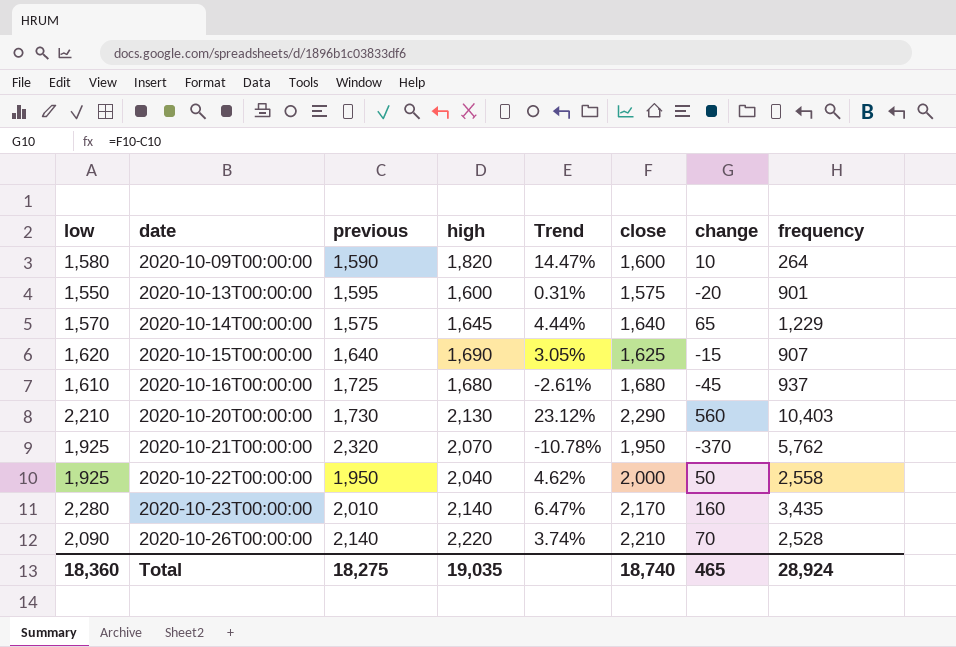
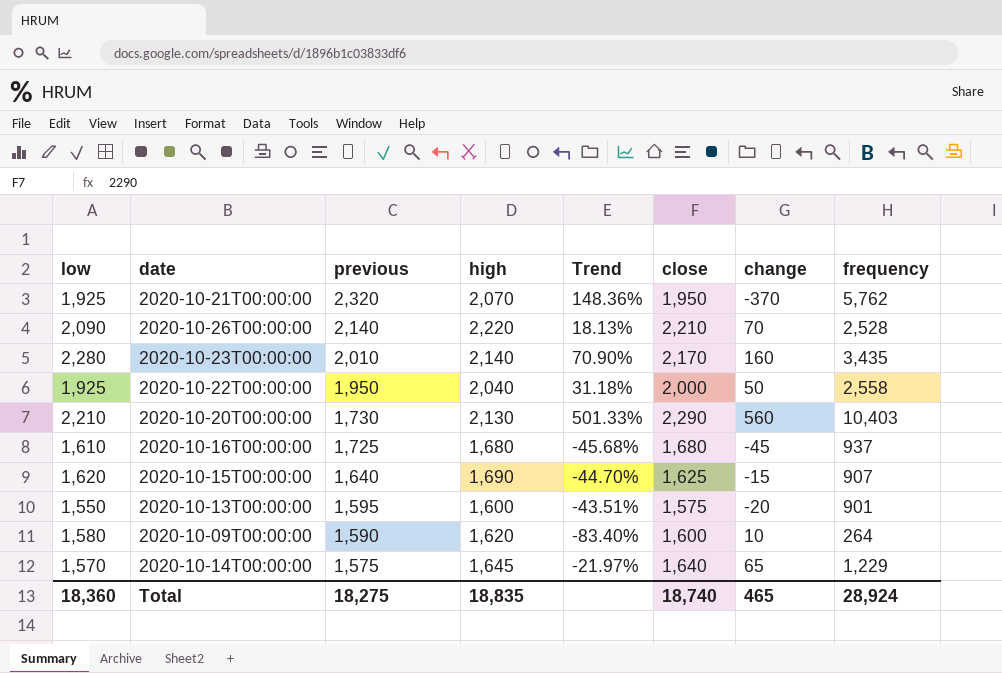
row order: date ascending -> previous descending
column Trend | formula: ([high] - [previous]) / [previous] -> ([frequency] - [previous]) / [previous]
2020-10-09T00:00:00 | high: 1,820 -> 1,620
Total | high: 19,035 -> 18,835

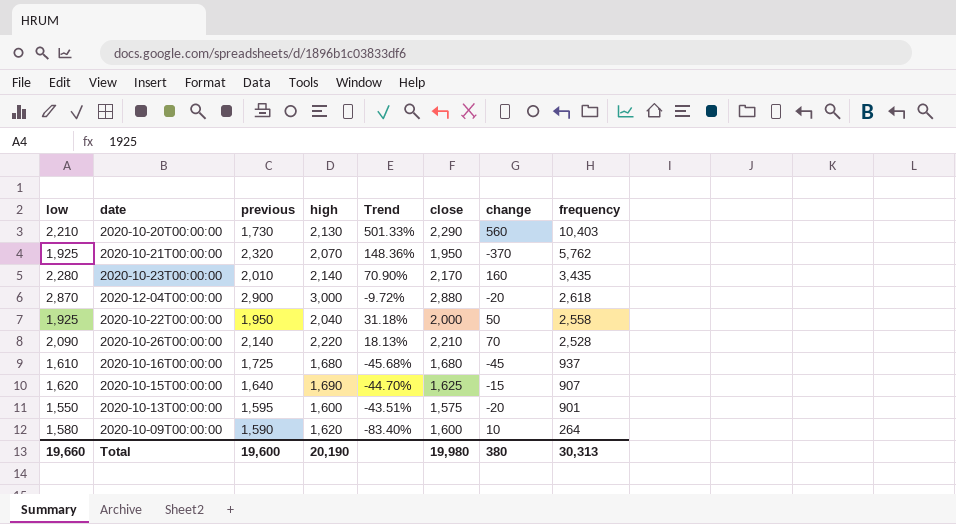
row order: previous descending -> frequency descending
row 2020-10-14T00:00:00: 1,570 | 1,575 | 1,645 | -21.97% | 1,640 | 65 | 1,229 -> none
row 2020-12-04T00:00:00: none -> 2,870 | 2,900 | 3,000 | -9.72% | 2,880 | -20 | 2,618
Total | low: 18,360 -> 19,660
Total | previous: 18,275 -> 19,600
Total | high: 18,835 -> 20,190
Total | close: 18,740 -> 19,980
Total | change: 465 -> 380
Total | frequency: 28,924 -> 30,313

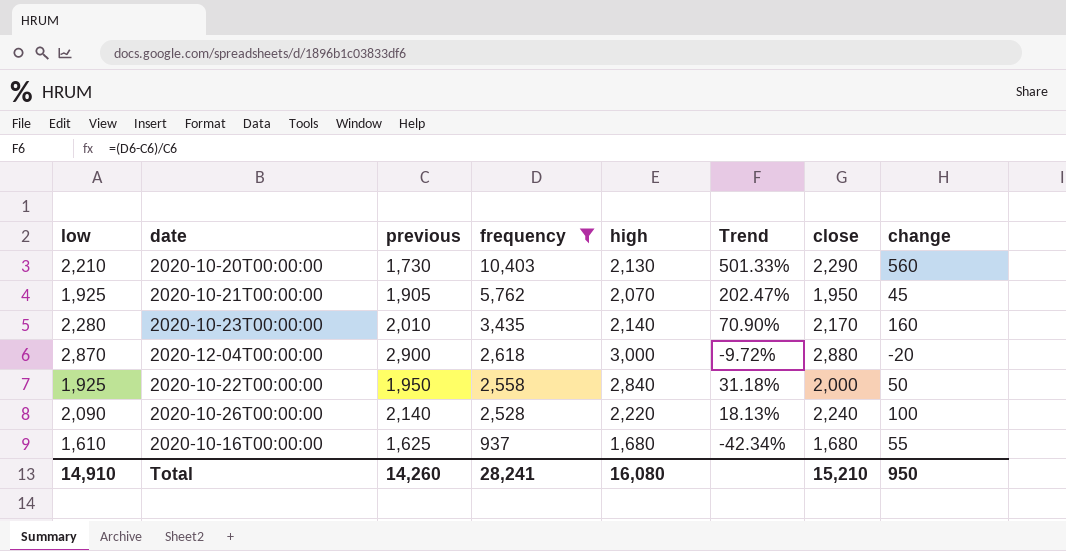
filter: none -> frequency >= 937
column frequency | position: 8 -> 4
2020-10-21T00:00:00 | previous: 2,320 -> 1,905
2020-10-21T00:00:00 | Trend: 148.36% -> 202.47%
2020-10-21T00:00:00 | change: -370 -> 45
2020-10-22T00:00:00 | high: 2,040 -> 2,840
2020-10-26T00:00:00 | close: 2,210 -> 2,240
2020-10-26T00:00:00 | change: 70 -> 100
2020-10-16T00:00:00 | previous: 1,725 -> 1,625
2020-10-16T00:00:00 | Trend: -45.68% -> -42.34%
2020-10-16T00:00:00 | change: -45 -> 55
Total | low: 19,660 -> 14,910
Total | previous: 19,600 -> 14,260
Total | frequency: 30,313 -> 28,241
Total | high: 20,190 -> 16,080
Total | close: 19,980 -> 15,210
Total | change: 380 -> 950

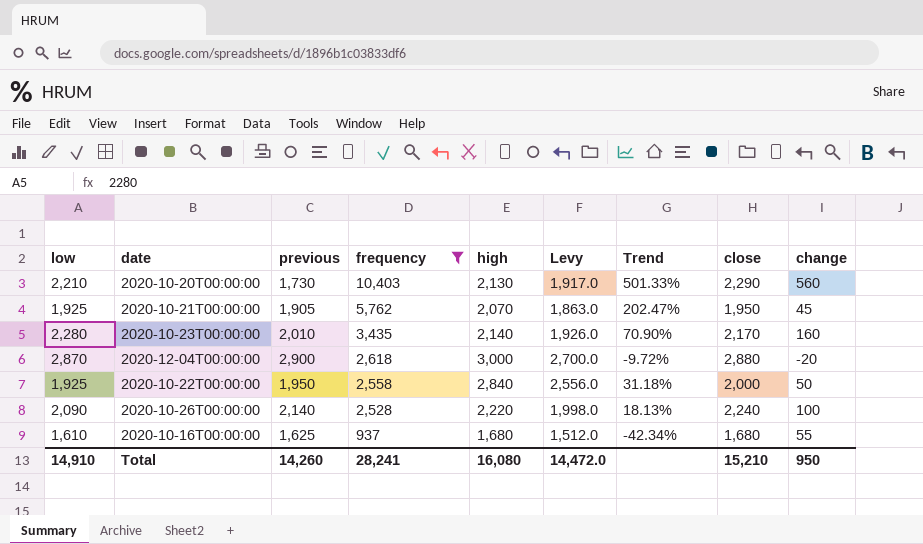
column Levy | formula: none -> [high] * 0.9

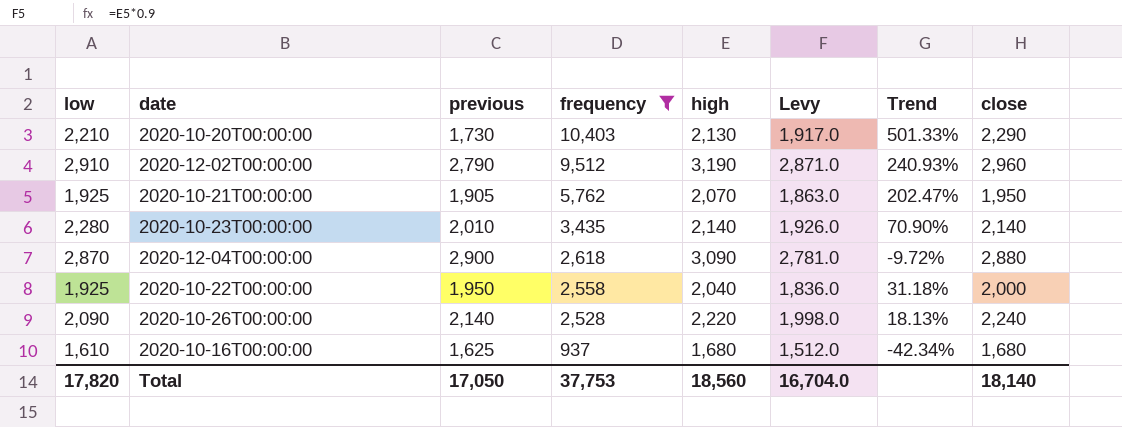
column change | formula: [close] - [previous] -> none
row 2020-12-02T00:00:00: none -> 2,910 | 2,790 | 9,512 | 3,190 | 2,871.0 | 240.93% | 2,960
2020-10-23T00:00:00 | close: 2,170 -> 2,140
2020-12-04T00:00:00 | high: 3,000 -> 3,090
2020-12-04T00:00:00 | Levy: 2,700.0 -> 2,781.0
2020-10-22T00:00:00 | high: 2,840 -> 2,040
2020-10-22T00:00:00 | Levy: 2,556.0 -> 1,836.0
Total | low: 14,910 -> 17,820
Total | previous: 14,260 -> 17,050
Total | frequency: 28,241 -> 37,753
Total | high: 16,080 -> 18,560
Total | Levy: 14,472.0 -> 16,704.0
Total | close: 15,210 -> 18,140

